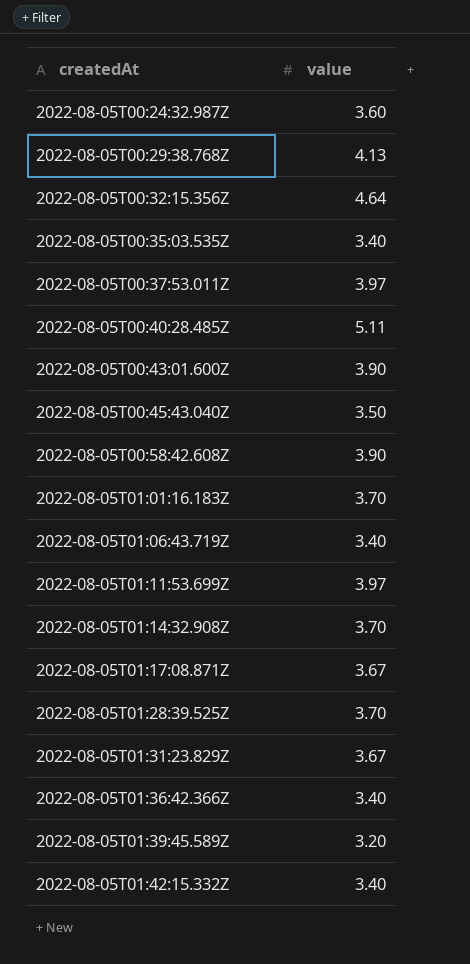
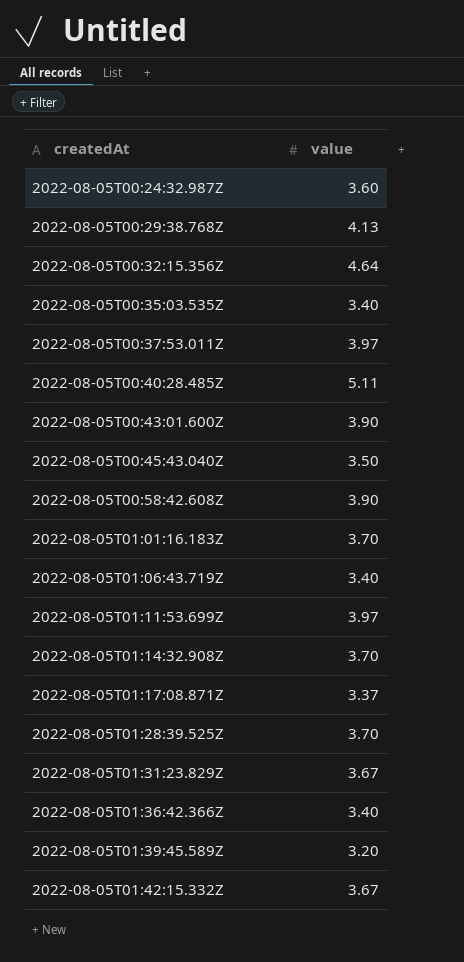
2022-08-05T01:17:08.871Z | value: 3.67 -> 3.37
2022-08-05T01:42:15.332Z | value: 3.40 -> 3.67

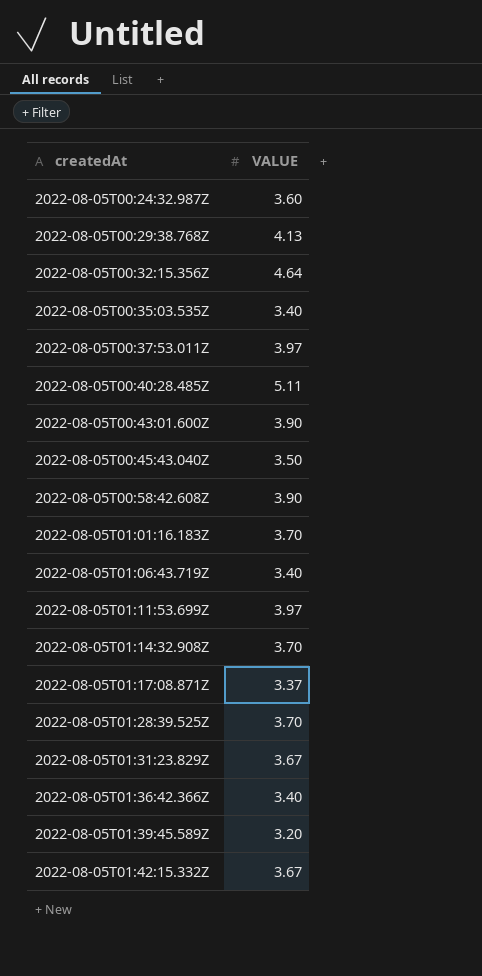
column name: value -> VALUE

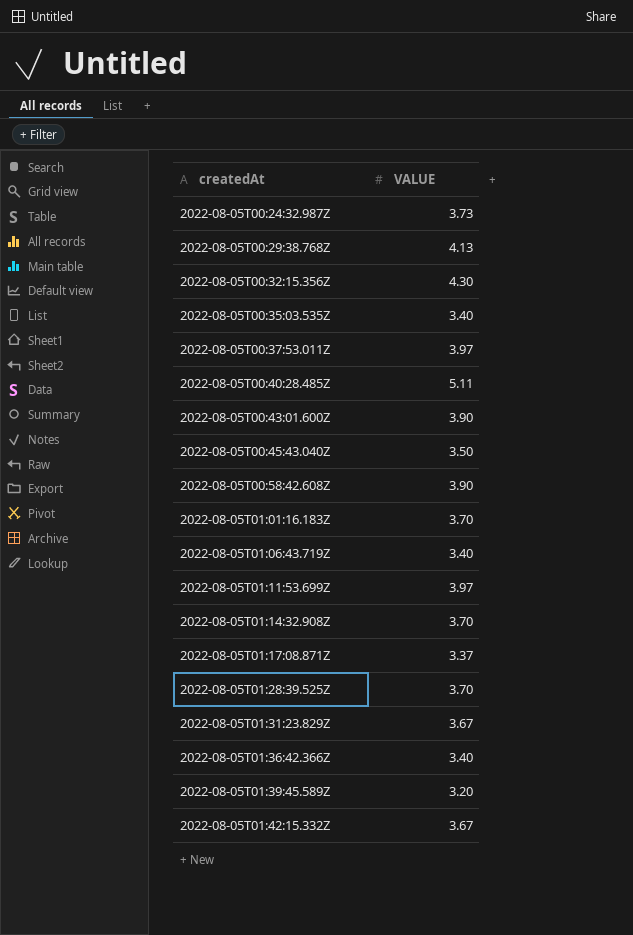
2022-08-05T00:24:32.987Z | VALUE: 3.60 -> 3.73
2022-08-05T00:32:15.356Z | VALUE: 4.64 -> 4.30

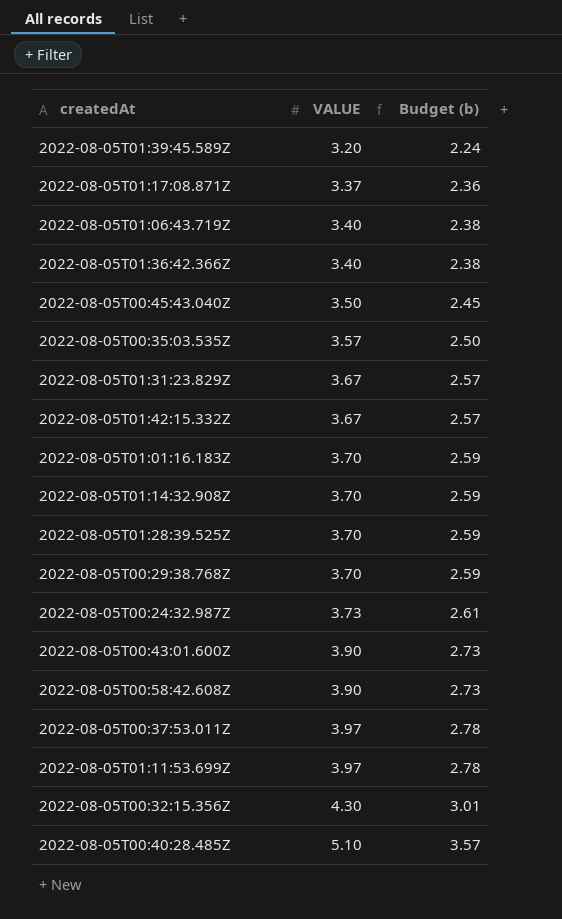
row order: createdAt ascending -> VALUE ascending
column Budget (b) | formula: none -> [VALUE] * 0.7
2022-08-05T00:35:03.535Z | VALUE: 3.40 -> 3.57
2022-08-05T00:29:38.768Z | VALUE: 4.13 -> 3.70
2022-08-05T00:40:28.485Z | VALUE: 5.11 -> 5.10

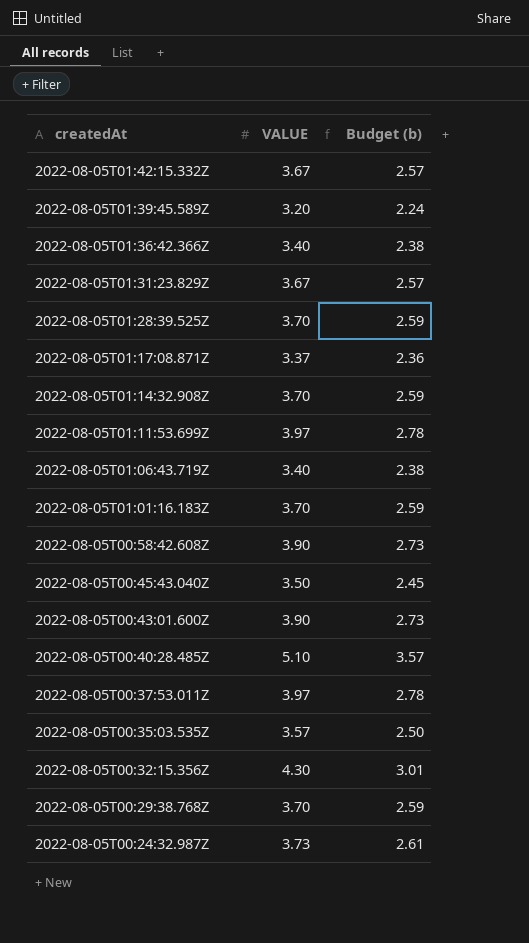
row order: VALUE ascending -> createdAt descending

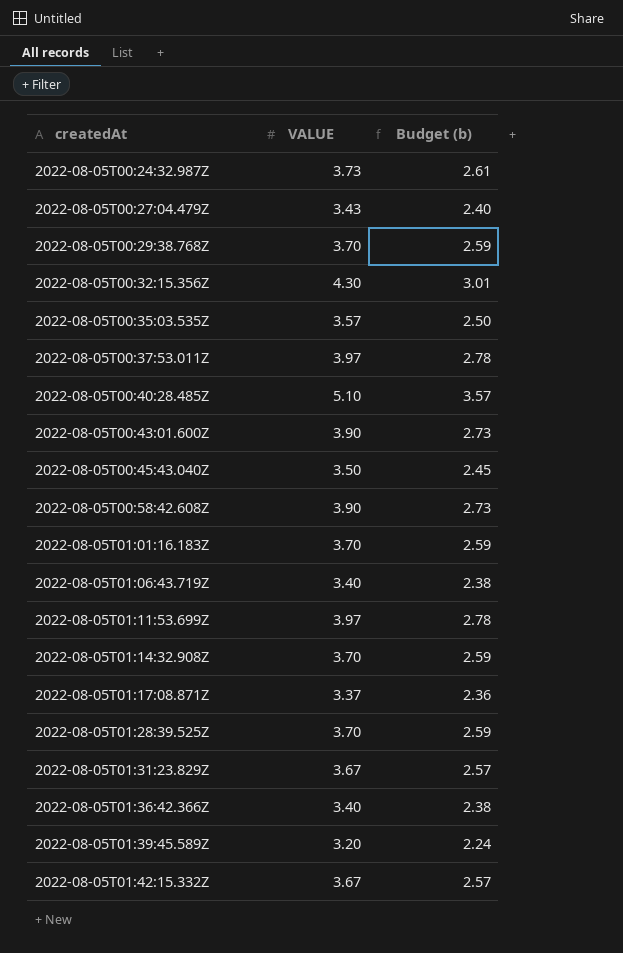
row order: createdAt descending -> createdAt ascending
row 2022-08-05T00:27:04.479Z: none -> 3.43 | 2.40

